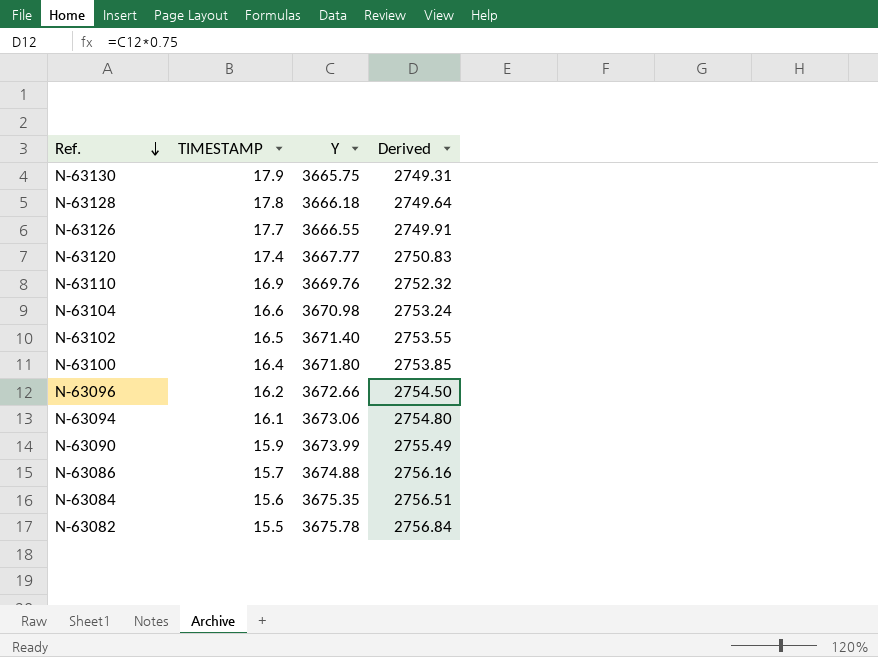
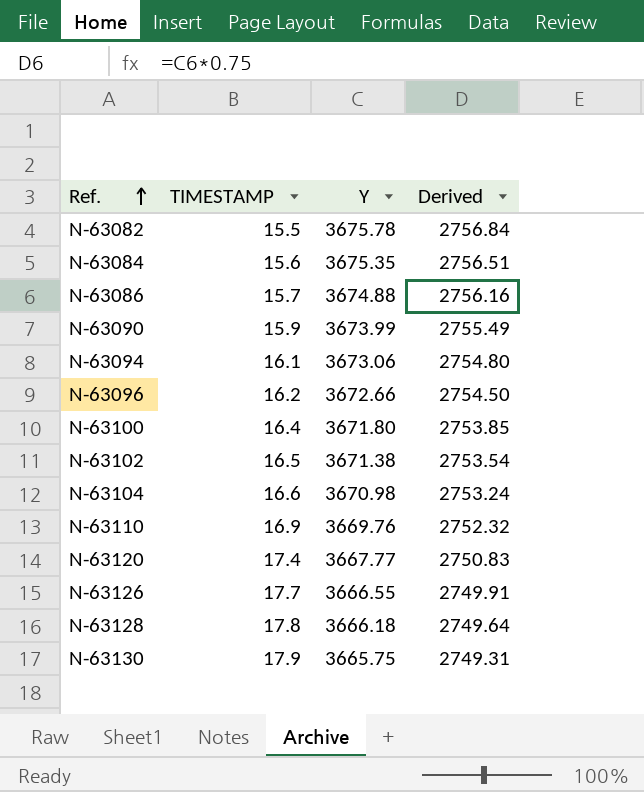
row order: Ref. descending -> Ref. ascending
N-63102 | Y: 3671.40 -> 3671.38
N-63102 | Derived: 2753.55 -> 2753.54

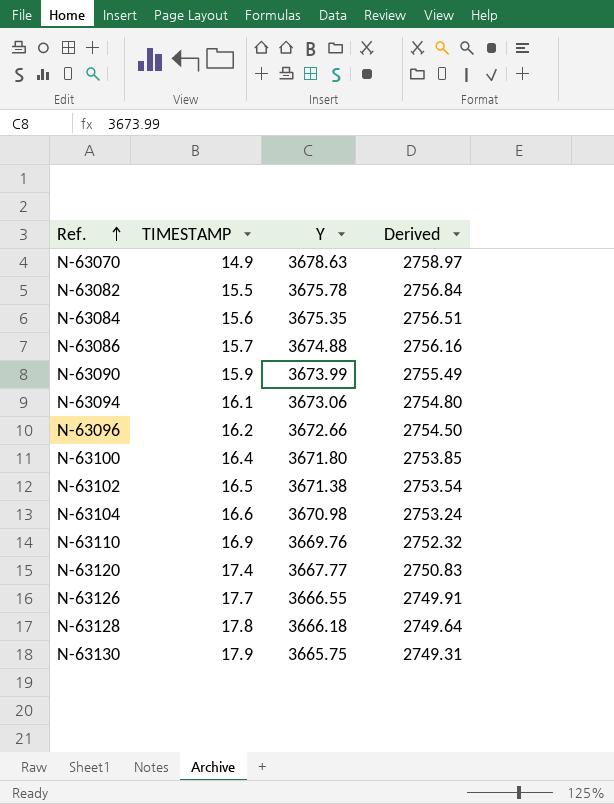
row N-63070: none -> 14.9 | 3678.63 | 2758.97

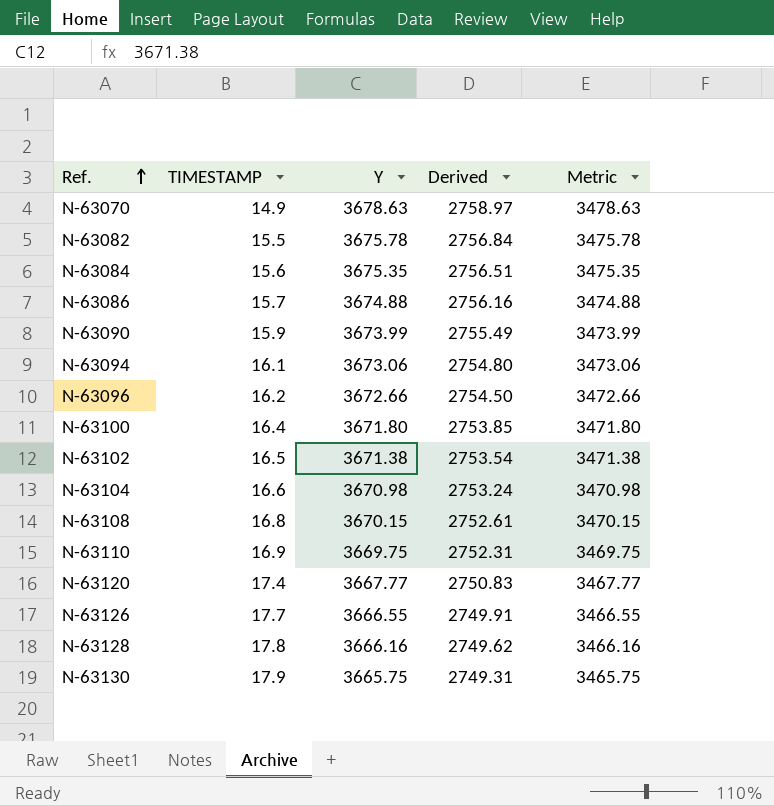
column Metric | formula: none -> [Y] - 200
row N-63108: none -> 16.8 | 3670.15 | 2752.61 | 3470.15
N-63110 | Y: 3669.76 -> 3669.75
N-63110 | Derived: 2752.32 -> 2752.31
N-63128 | Y: 3666.18 -> 3666.16
N-63128 | Derived: 2749.64 -> 2749.62

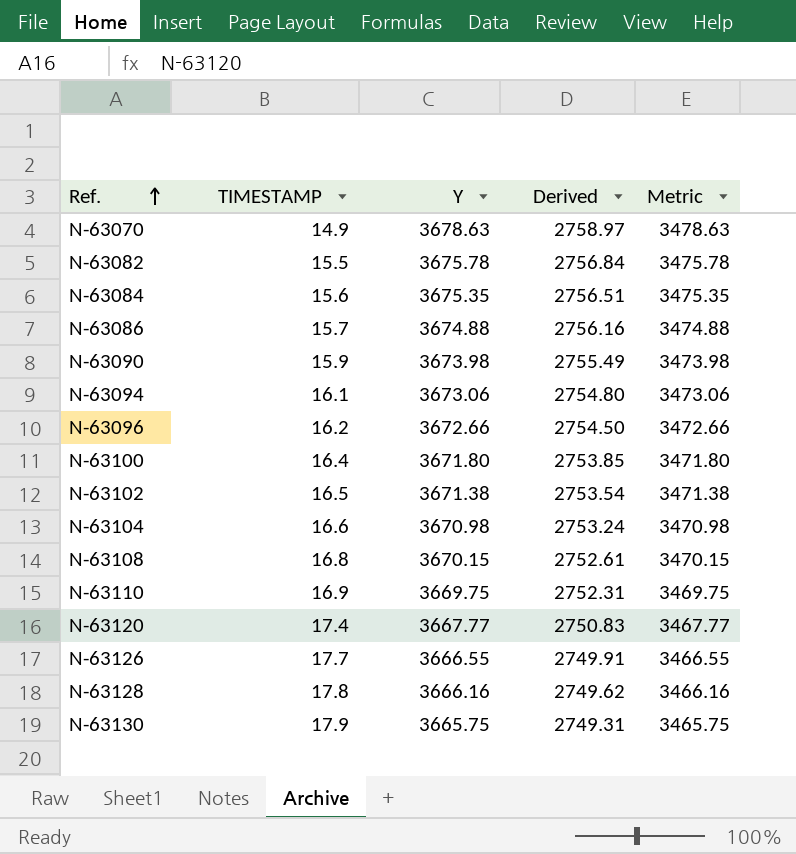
N-63090 | Y: 3673.99 -> 3673.98
N-63090 | Metric: 3473.99 -> 3473.98

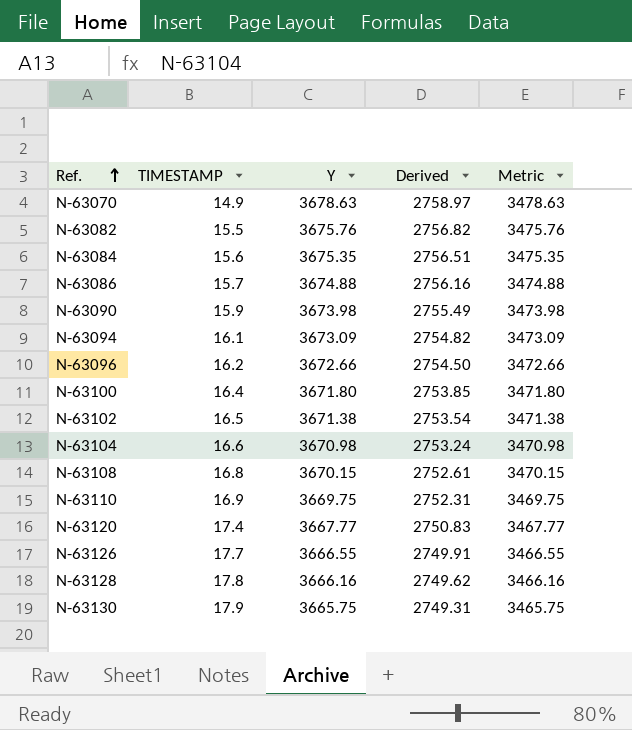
N-63082 | Y: 3675.78 -> 3675.76
N-63082 | Derived: 2756.84 -> 2756.82
N-63082 | Metric: 3475.78 -> 3475.76
N-63094 | Y: 3673.06 -> 3673.09
N-63094 | Derived: 2754.80 -> 2754.82
N-63094 | Metric: 3473.06 -> 3473.09

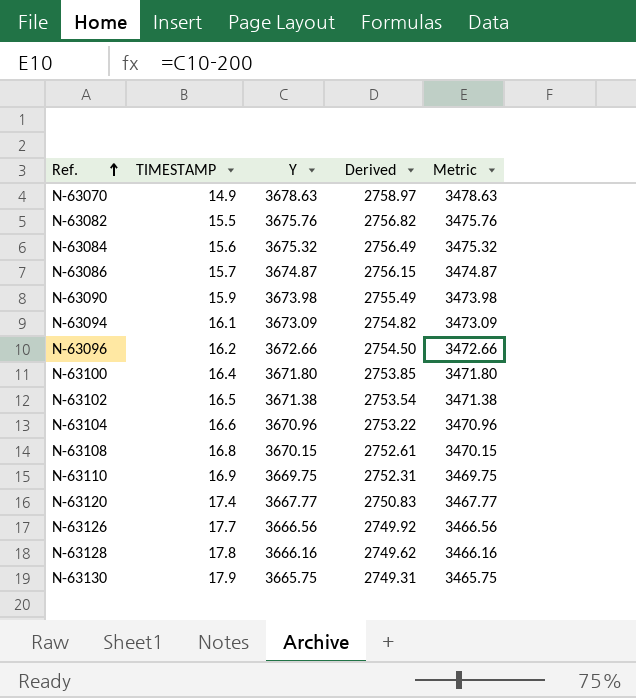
N-63084 | Y: 3675.35 -> 3675.32
N-63084 | Derived: 2756.51 -> 2756.49
N-63084 | Metric: 3475.35 -> 3475.32
N-63086 | Y: 3674.88 -> 3674.87
N-63086 | Derived: 2756.16 -> 2756.15
N-63086 | Metric: 3474.88 -> 3474.87
N-63104 | Y: 3670.98 -> 3670.96
N-63104 | Derived: 2753.24 -> 2753.22
N-63104 | Metric: 3470.98 -> 3470.96
N-63126 | Y: 3666.55 -> 3666.56
N-63126 | Derived: 2749.91 -> 2749.92
N-63126 | Metric: 3466.55 -> 3466.56

